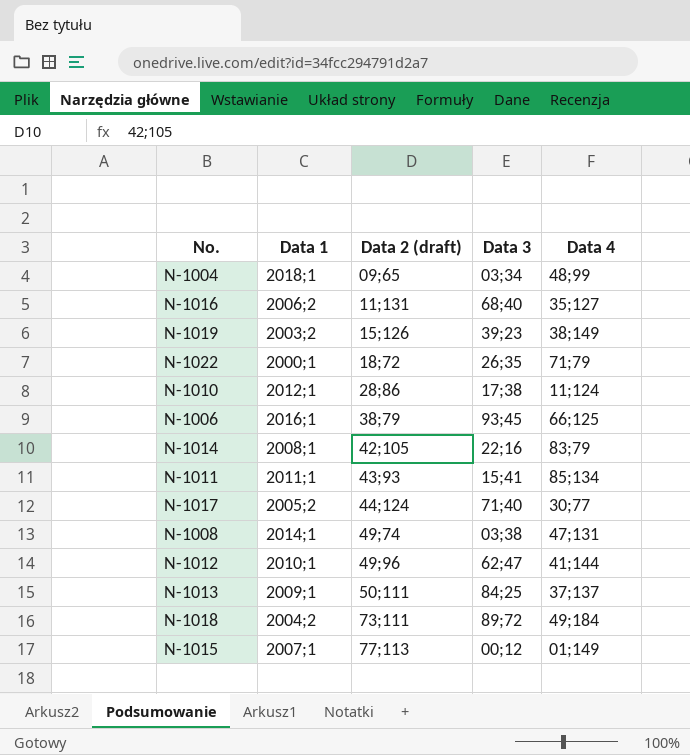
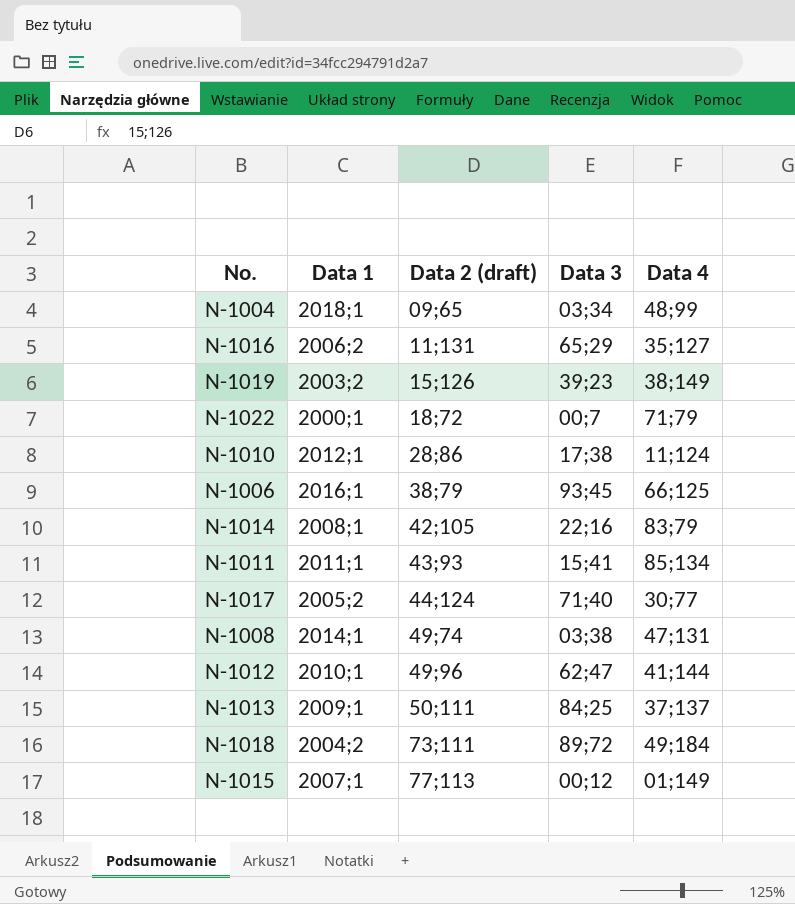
N-1016 | Data 3: 68;40 -> 65;29
N-1022 | Data 3: 26;35 -> 00;7

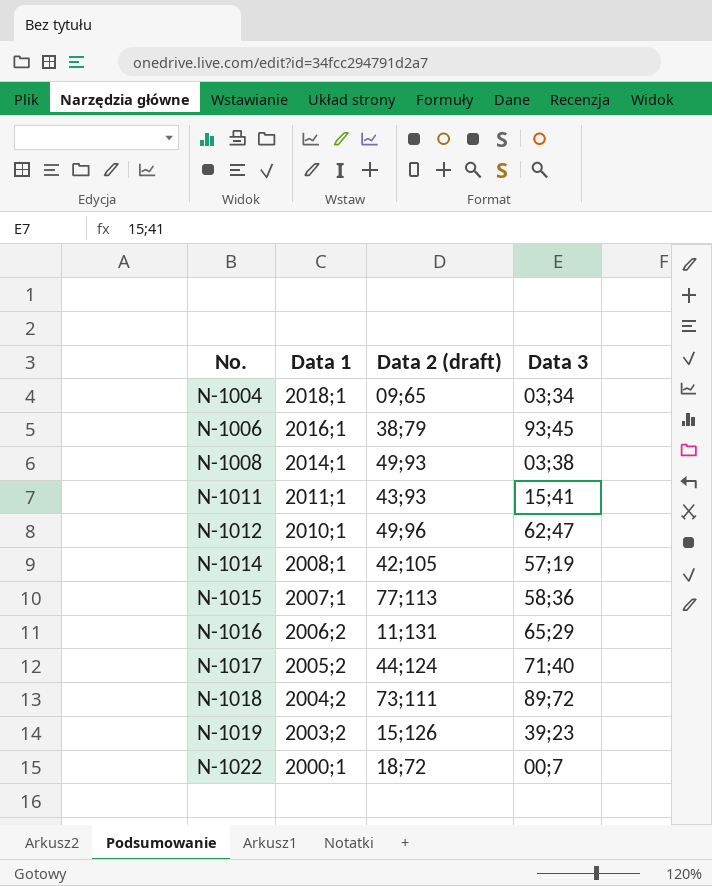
row order: Data 2 (draft) ascending -> No. ascending
column Data 4 | position: 5 -> none
row N-1010: 2012;1 | 28;86 | 17;38 | 11;124 -> none
row N-1013: 2009;1 | 50;111 | 84;25 | 37;137 -> none
N-1008 | Data 2 (draft): 49;74 -> 49;93
N-1014 | Data 3: 22;16 -> 57;19
N-1015 | Data 3: 00;12 -> 58;36

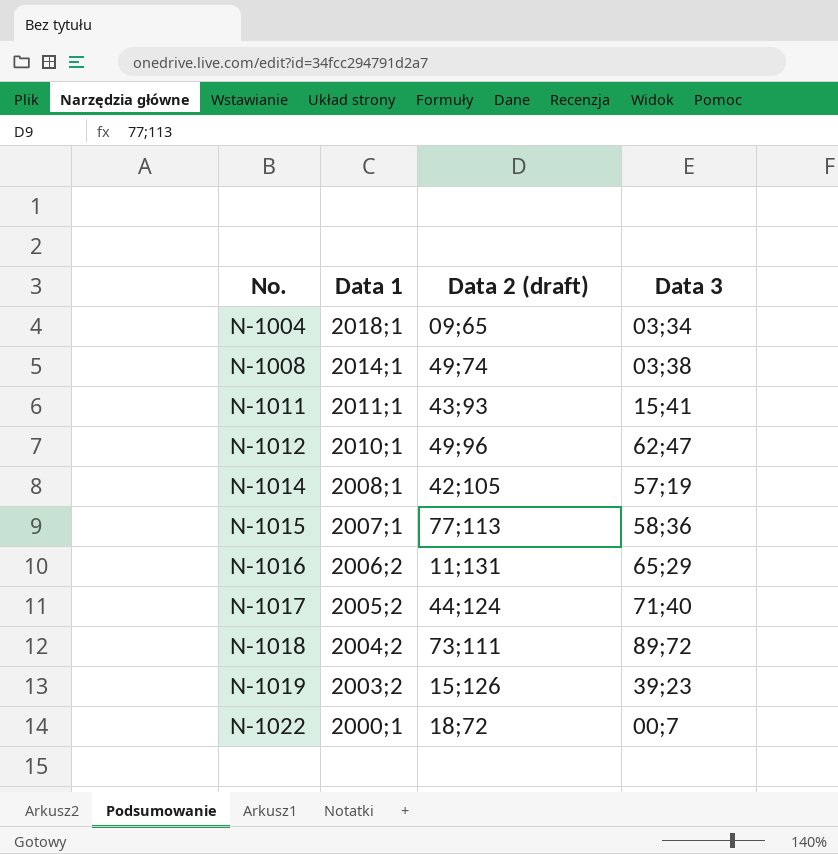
row N-1006: 2016;1 | 38;79 | 93;45 -> none
N-1008 | Data 2 (draft): 49;93 -> 49;74

